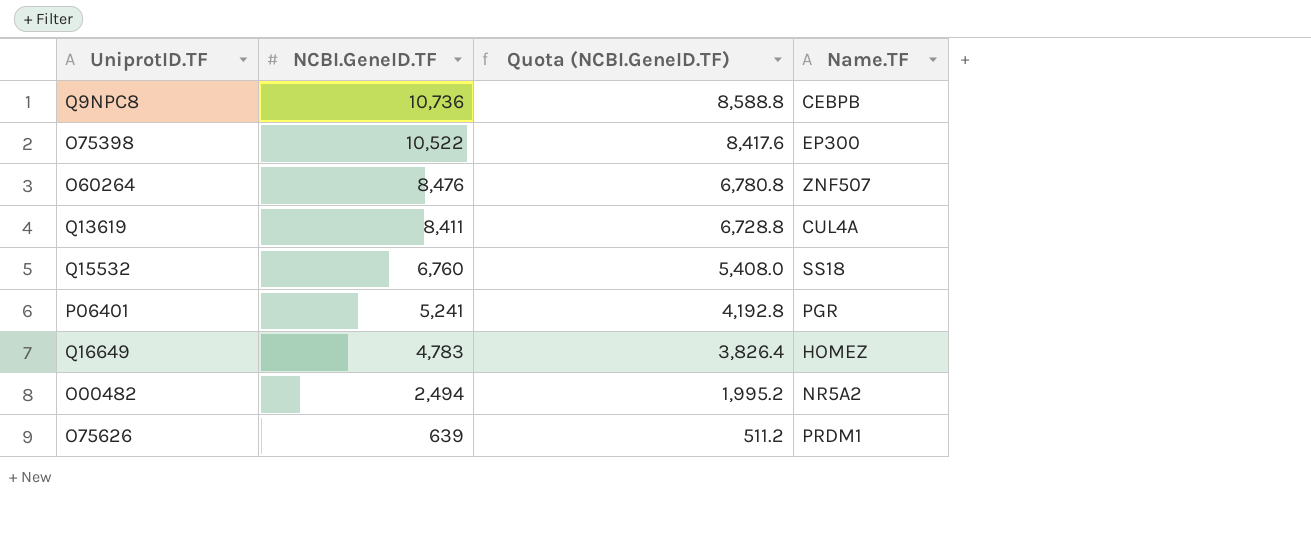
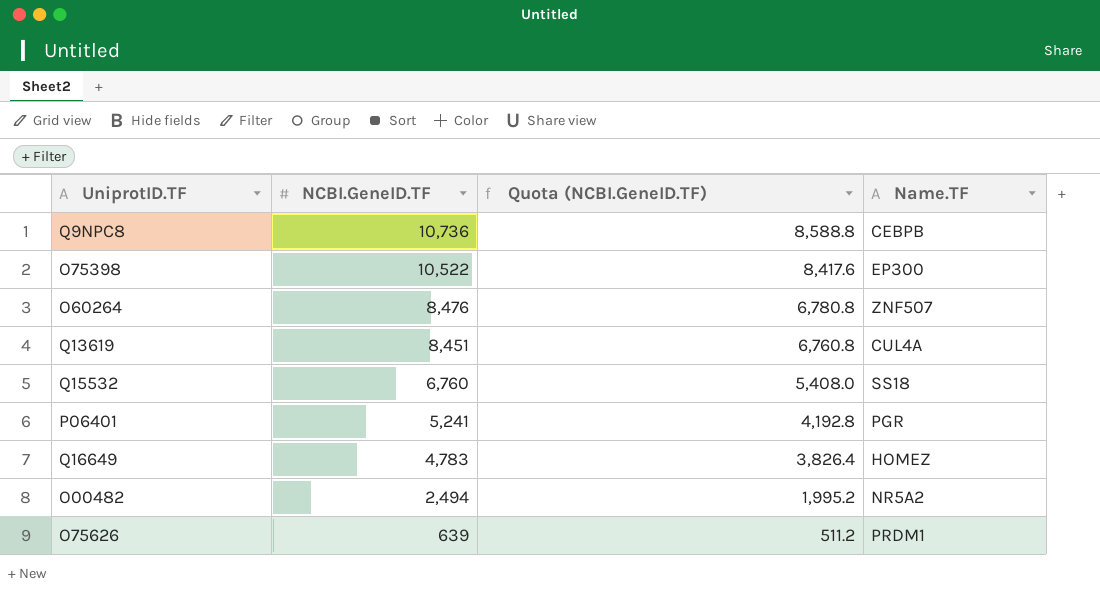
Q13619 | NCBI.GeneID.TF: 8,411 -> 8,451
Q13619 | Quota (NCBI.GeneID.TF): 6,728.8 -> 6,760.8

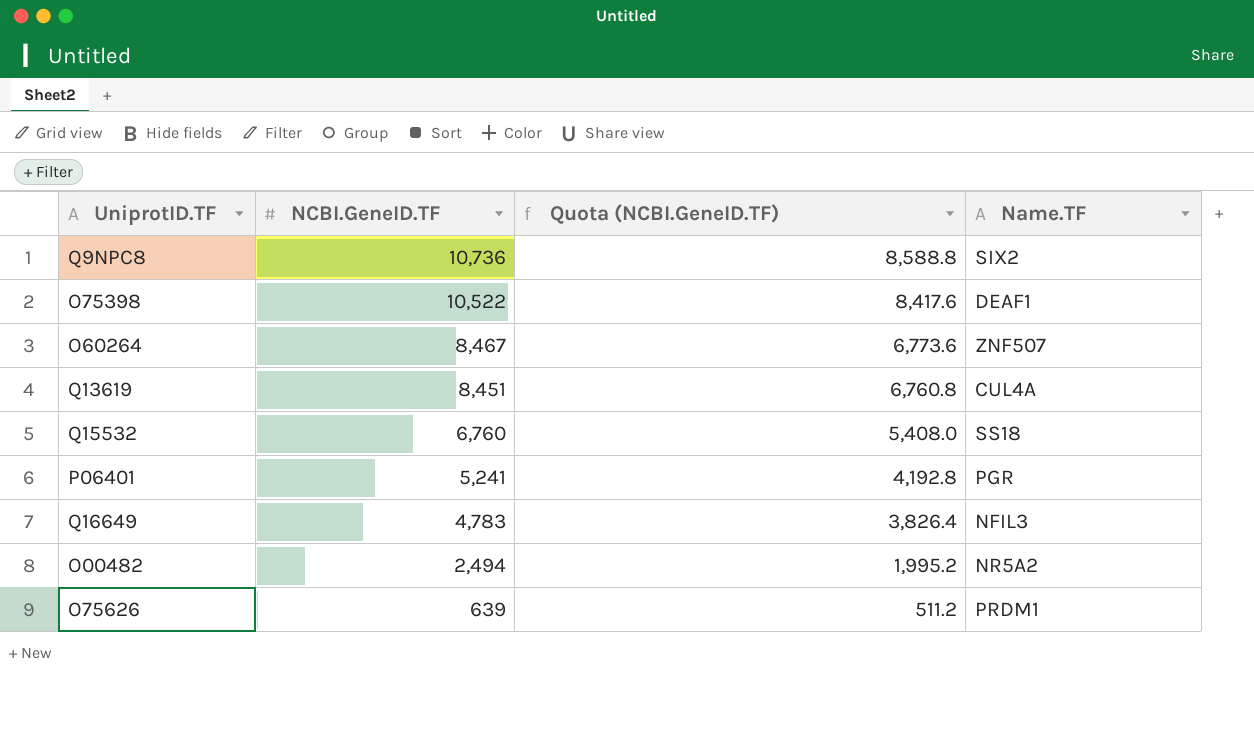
Q9NPC8 | Name.TF: CEBPB -> SIX2
O75398 | Name.TF: EP300 -> DEAF1
O60264 | NCBI.GeneID.TF: 8,476 -> 8,467
O60264 | Quota (NCBI.GeneID.TF): 6,780.8 -> 6,773.6
Q16649 | Name.TF: HOMEZ -> NFIL3

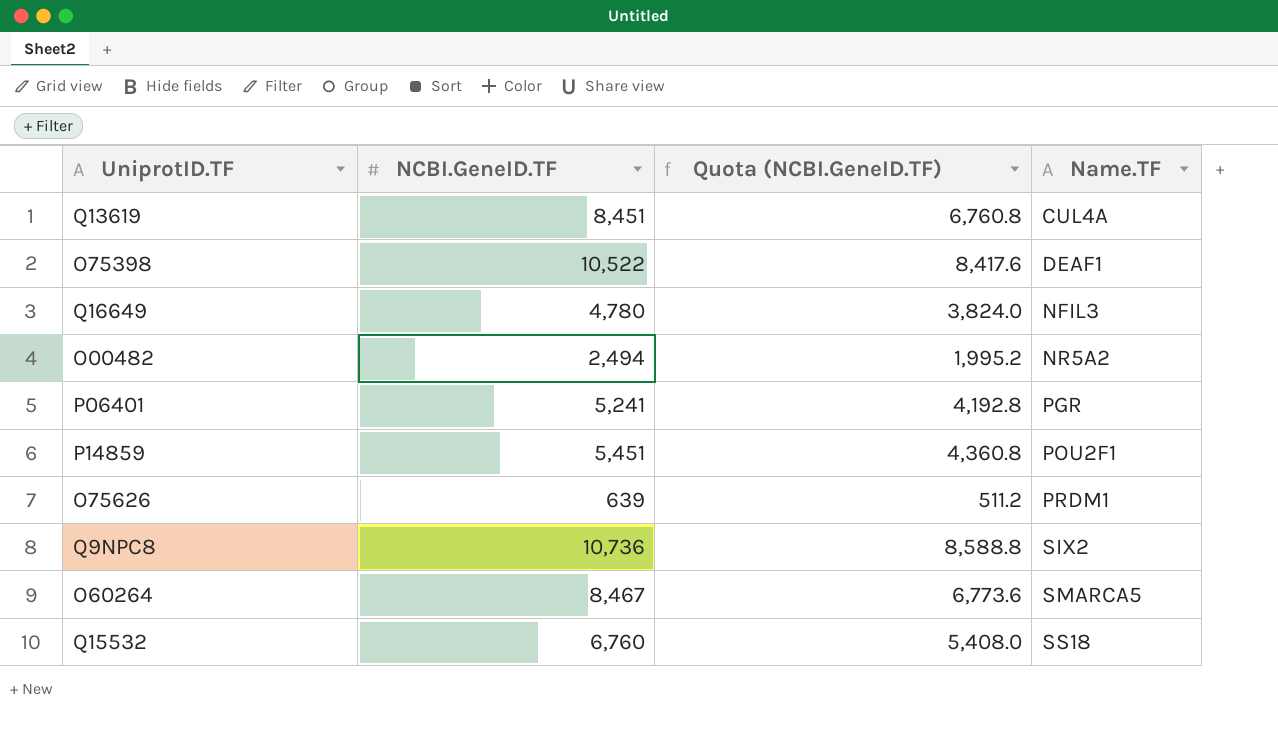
row order: NCBI.GeneID.TF descending -> Name.TF ascending
Q16649 | NCBI.GeneID.TF: 4,783 -> 4,780
Q16649 | Quota (NCBI.GeneID.TF): 3,826.4 -> 3,824.0
row P14859: none -> 5,451 | 4,360.8 | POU2F1
O60264 | Name.TF: ZNF507 -> SMARCA5

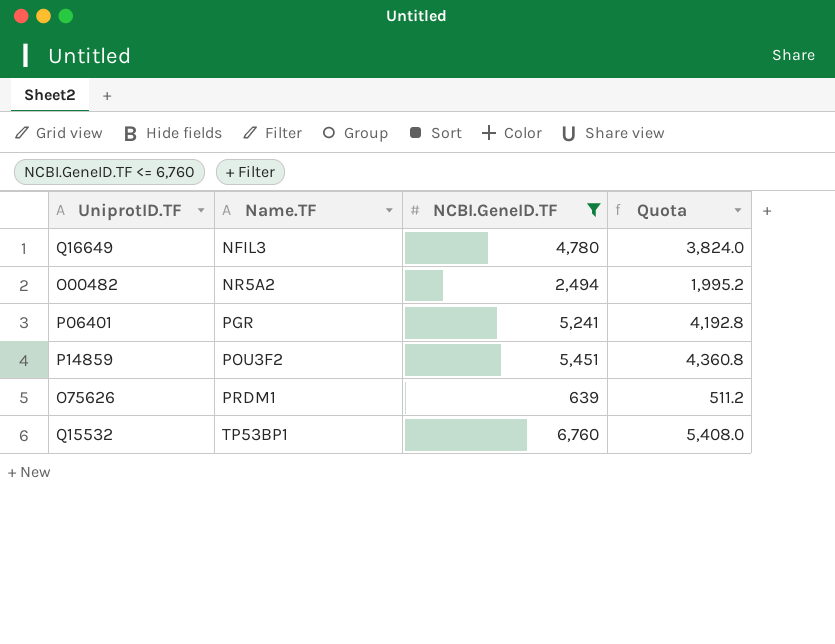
filter: none -> NCBI.GeneID.TF <= 6,760
column Name.TF | position: 4 -> 2
column name: Quota (NCBI.GeneID.TF) -> Quota
P14859 | Name.TF: POU2F1 -> POU3F2
Q15532 | Name.TF: SS18 -> TP53BP1

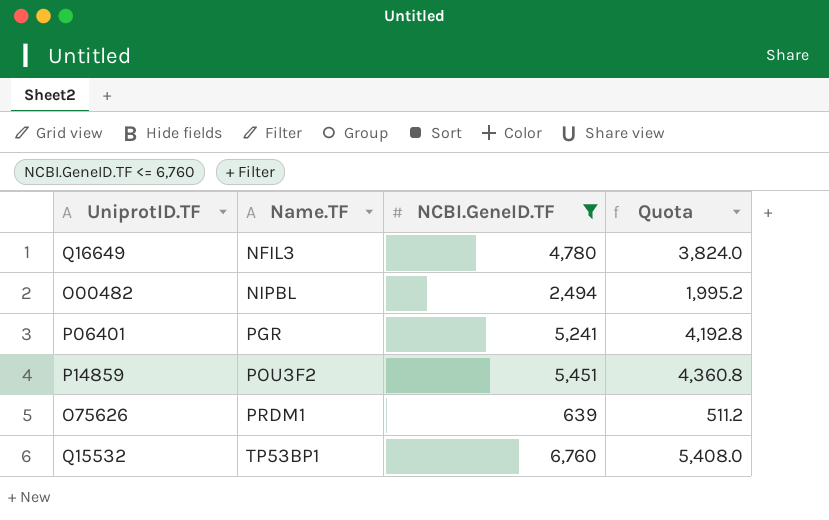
O00482 | Name.TF: NR5A2 -> NIPBL

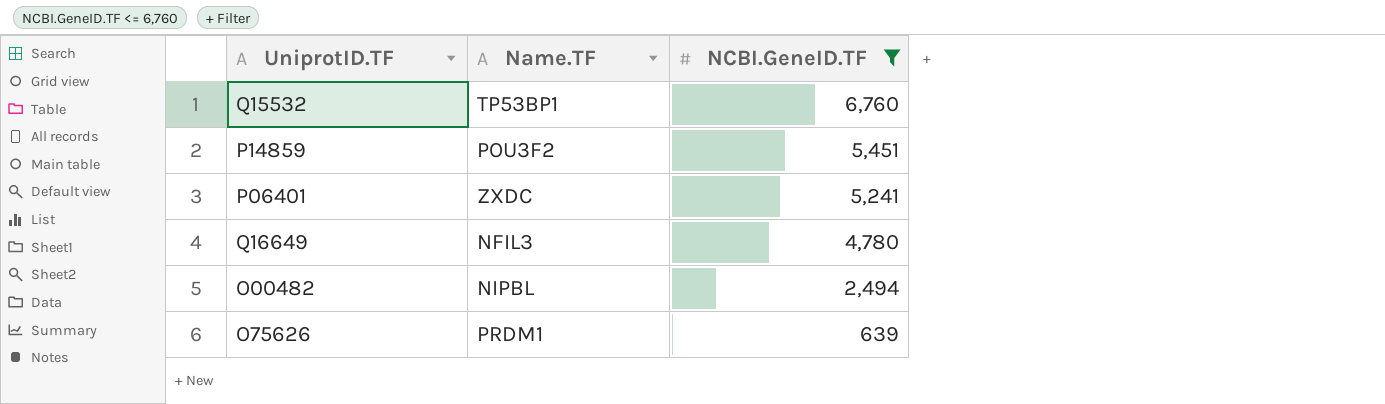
row order: Name.TF ascending -> NCBI.GeneID.TF descending
column Quota | formula: [NCBI.GeneID.TF] * 0.8 -> none
P06401 | Name.TF: PGR -> ZXDC

